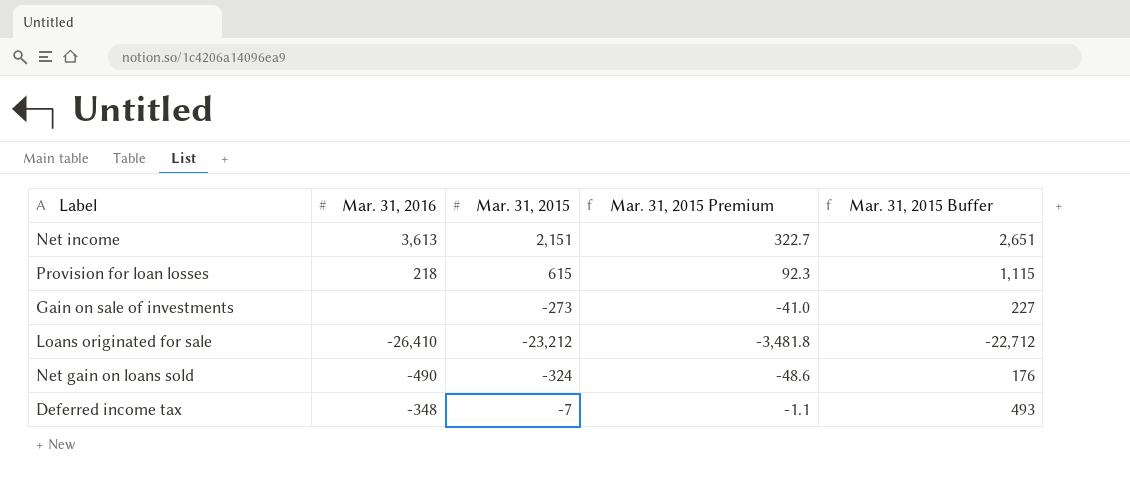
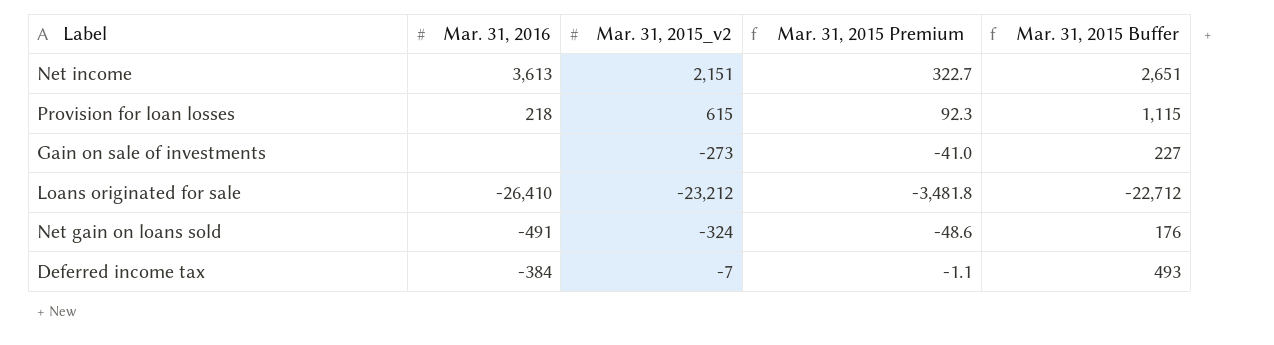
column name: Mar. 31, 2015 -> Mar. 31, 2015_v2
Net gain on loans sold | Mar. 31, 2016: -490 -> -491
Deferred income tax | Mar. 31, 2016: -348 -> -384

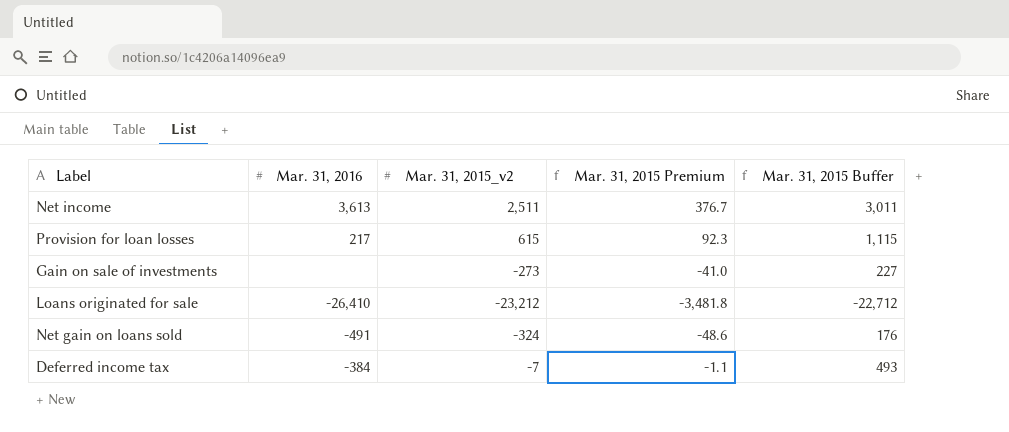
Net income | Mar. 31, 2015_v2: 2,151 -> 2,511
Net income | Mar. 31, 2015 Premium: 322.7 -> 376.7
Net income | Mar. 31, 2015 Buffer: 2,651 -> 3,011
Provision for loan losses | Mar. 31, 2016: 218 -> 217

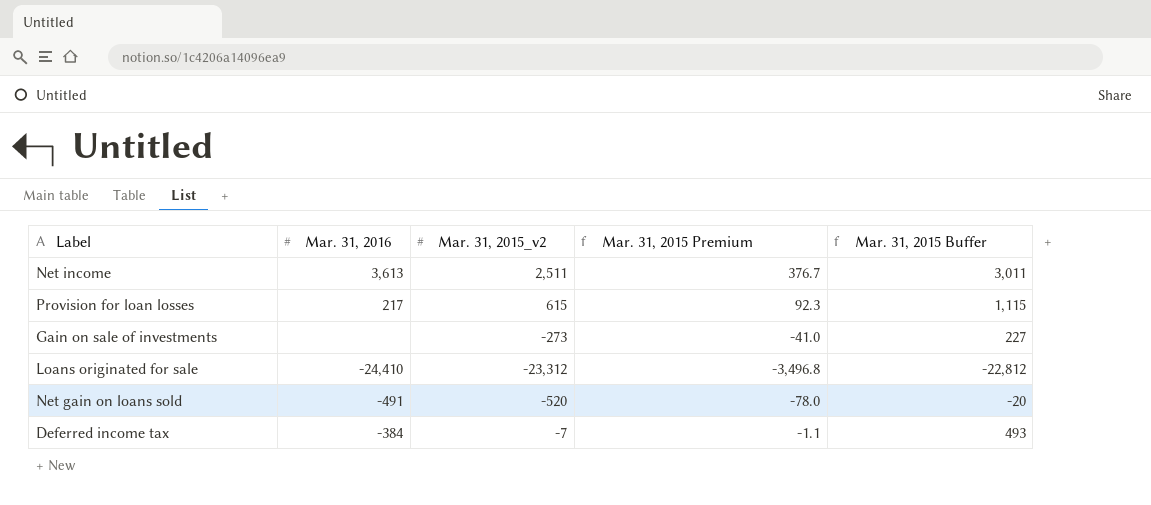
Loans originated for sale | Mar. 31, 2016: -26,410 -> -24,410
Loans originated for sale | Mar. 31, 2015_v2: -23,212 -> -23,312
Loans originated for sale | Mar. 31, 2015 Premium: -3,481.8 -> -3,496.8
Loans originated for sale | Mar. 31, 2015 Buffer: -22,712 -> -22,812
Net gain on loans sold | Mar. 31, 2015_v2: -324 -> -520
Net gain on loans sold | Mar. 31, 2015 Premium: -48.6 -> -78.0
Net gain on loans sold | Mar. 31, 2015 Buffer: 176 -> -20

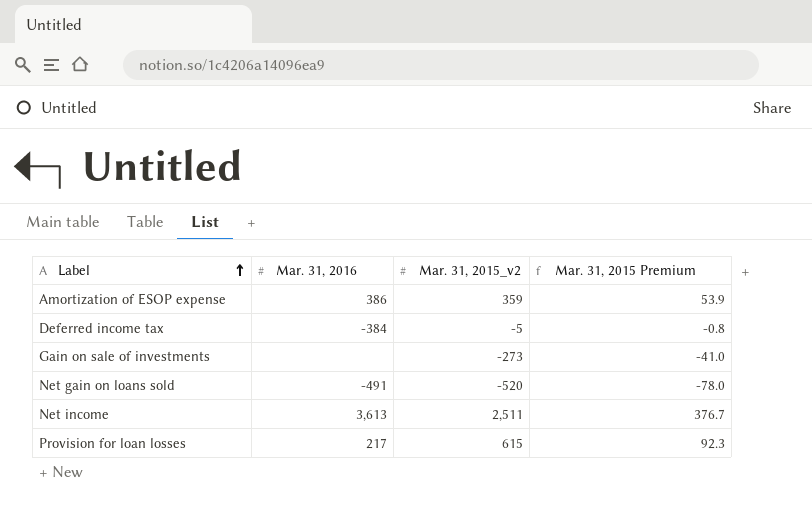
row order: none -> Label ascending
column Mar. 31, 2015 Buffer | formula: [Mar. 31, 2015_v2] + 500 -> none
row Loans originated for sale: -24,410 | -23,312 | -3,496.8 | -22,812 -> none
row Amortization of ESOP expense: none -> 386 | 359 | 53.9
Deferred income tax | Mar. 31, 2015_v2: -7 -> -5
Deferred income tax | Mar. 31, 2015 Premium: -1.1 -> -0.8

